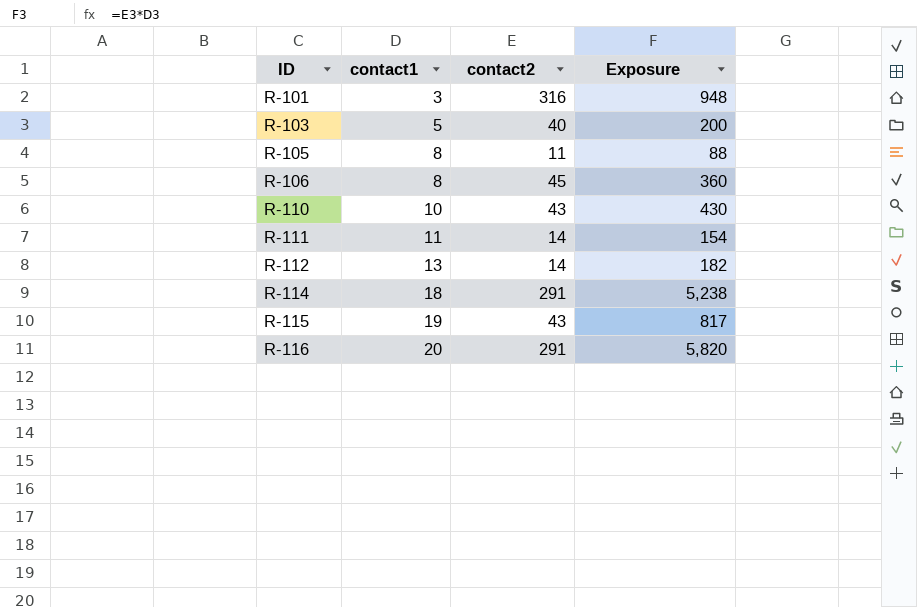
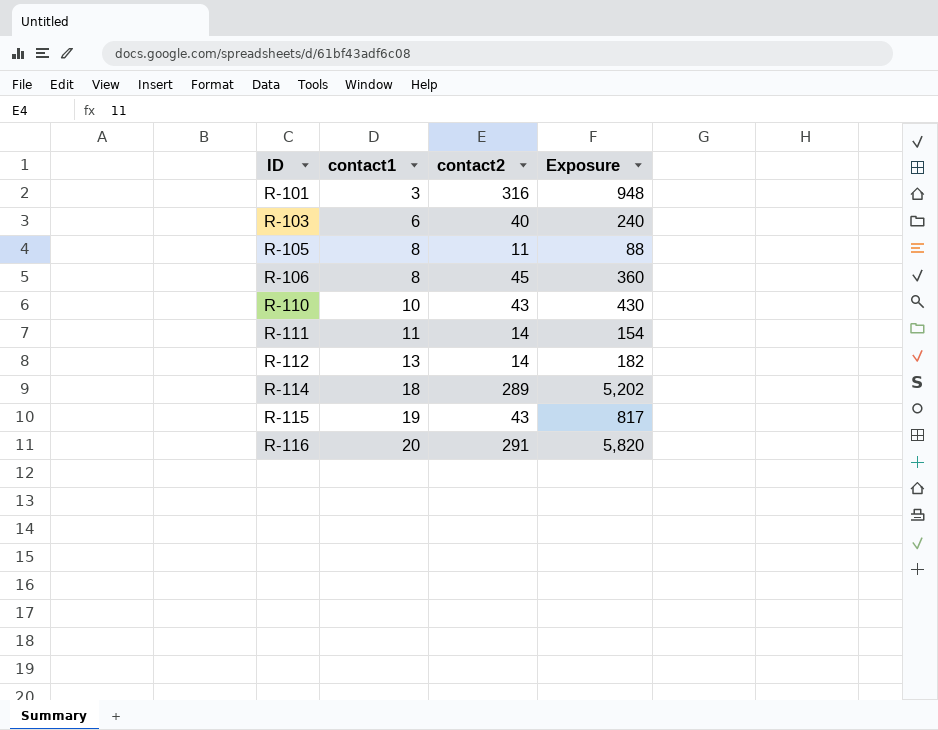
R-103 | contact1: 5 -> 6
R-103 | Exposure: 200 -> 240
R-114 | contact2: 291 -> 289
R-114 | Exposure: 5,238 -> 5,202

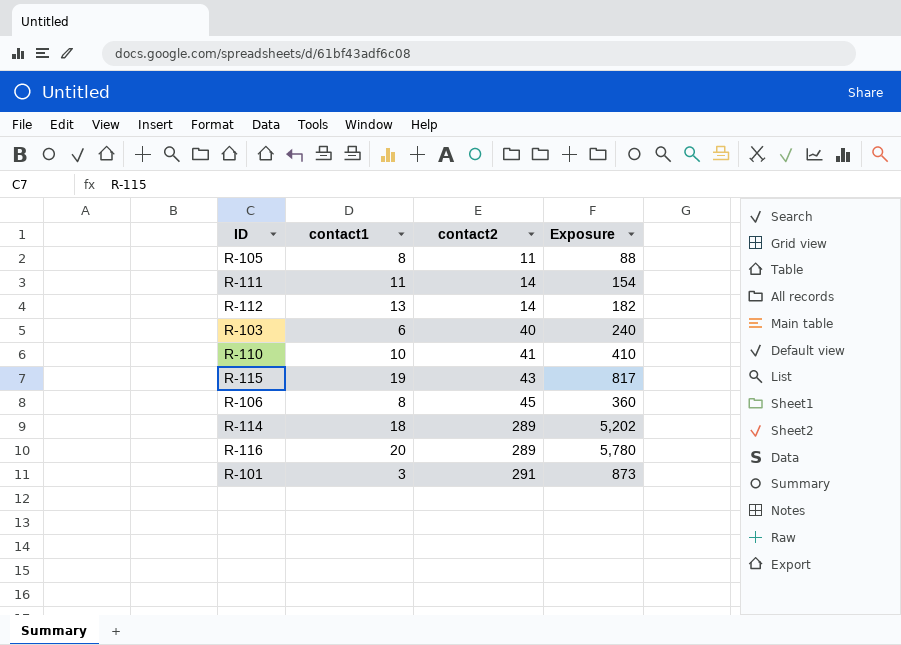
row order: ID ascending -> contact2 ascending
R-110 | contact2: 43 -> 41
R-110 | Exposure: 430 -> 410
R-116 | contact2: 291 -> 289
R-116 | Exposure: 5,820 -> 5,780
R-101 | contact2: 316 -> 291
R-101 | Exposure: 948 -> 873

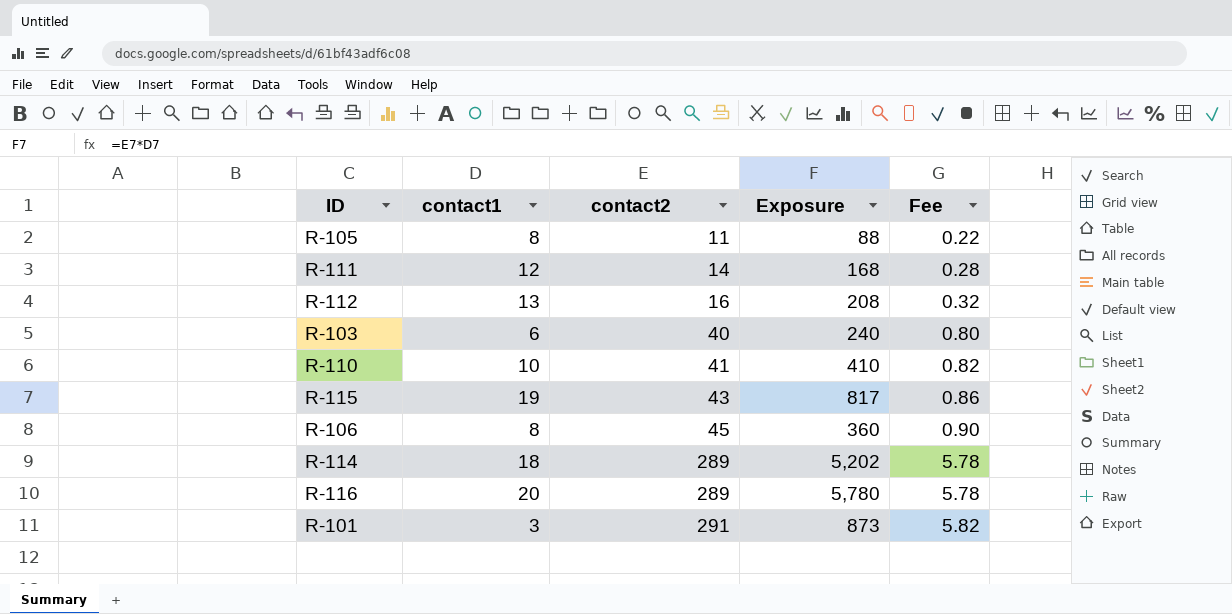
column Fee | formula: none -> [contact2] * 0.02
R-111 | contact1: 11 -> 12
R-111 | Exposure: 154 -> 168
R-112 | contact2: 14 -> 16
R-112 | Exposure: 182 -> 208

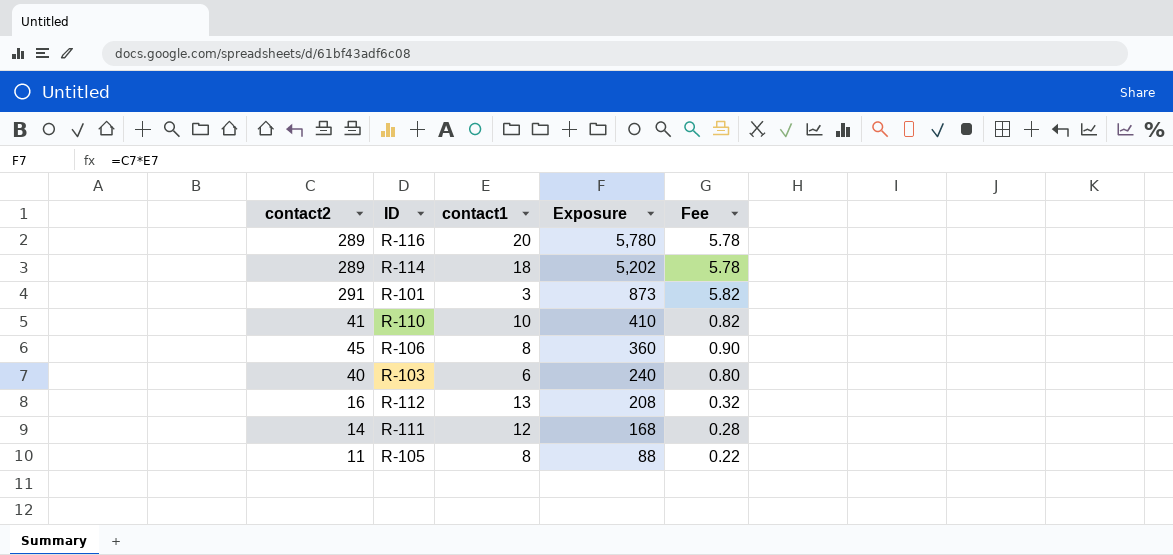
row order: contact2 ascending -> Exposure descending
column contact2 | position: 3 -> 1
row R-115: 19 | 43 | 817 | 0.86 -> none

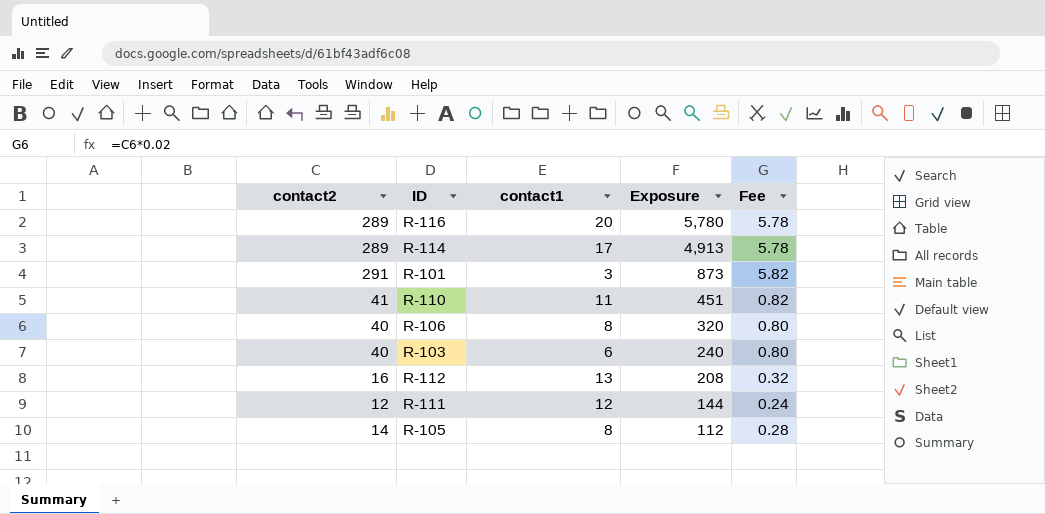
R-114 | contact1: 18 -> 17
R-114 | Exposure: 5,202 -> 4,913
R-110 | contact1: 10 -> 11
R-110 | Exposure: 410 -> 451
R-106 | contact2: 45 -> 40
R-106 | Exposure: 360 -> 320
R-106 | Fee: 0.90 -> 0.80
R-111 | contact2: 14 -> 12
R-111 | Exposure: 168 -> 144
R-111 | Fee: 0.28 -> 0.24
R-105 | contact2: 11 -> 14
R-105 | Exposure: 88 -> 112
R-105 | Fee: 0.22 -> 0.28

